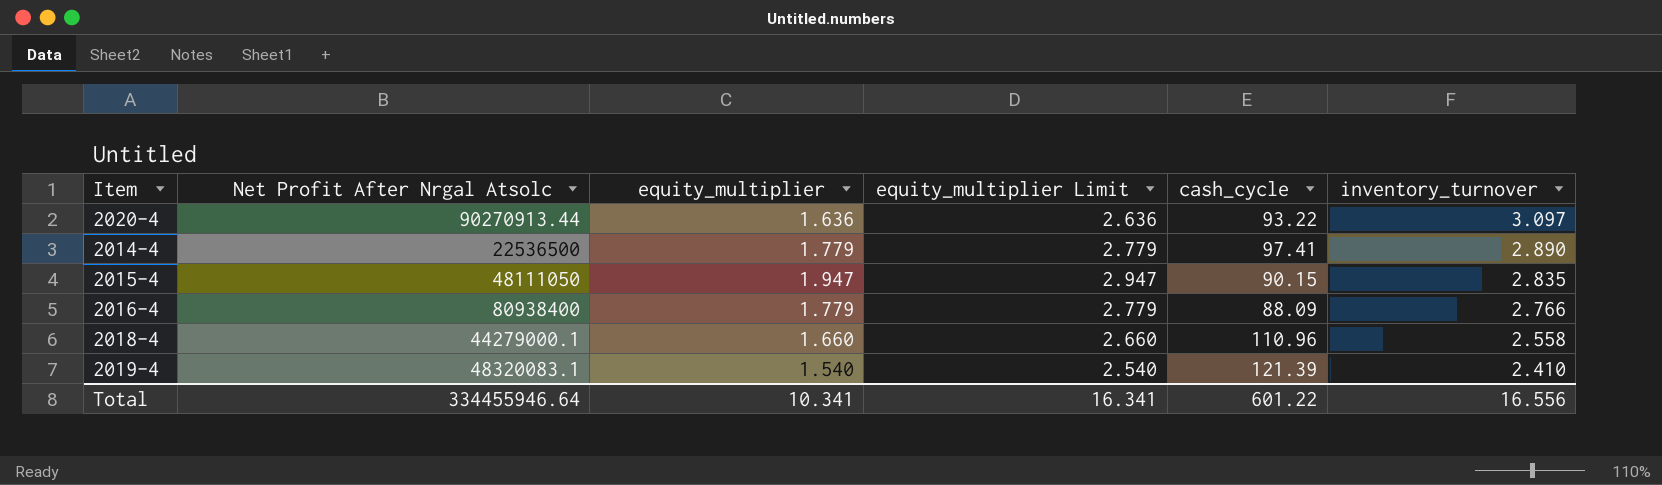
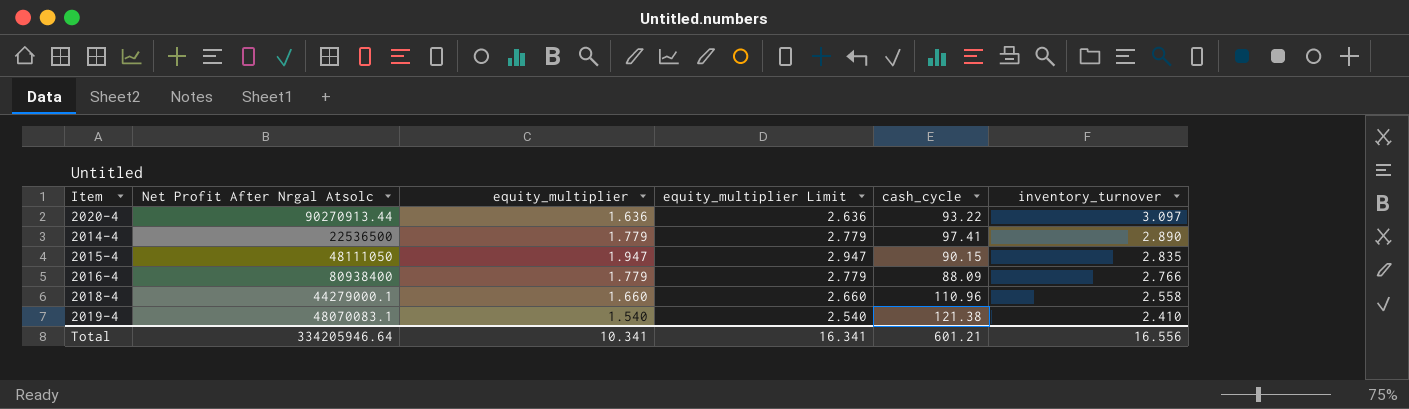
2019-4 | Net Profit After Nrgal Atsolc: 48320083.1 -> 48070083.1
2019-4 | cash_cycle: 121.39 -> 121.38
Total | Net Profit After Nrgal Atsolc: 334455946.64 -> 334205946.64
Total | cash_cycle: 601.22 -> 601.21

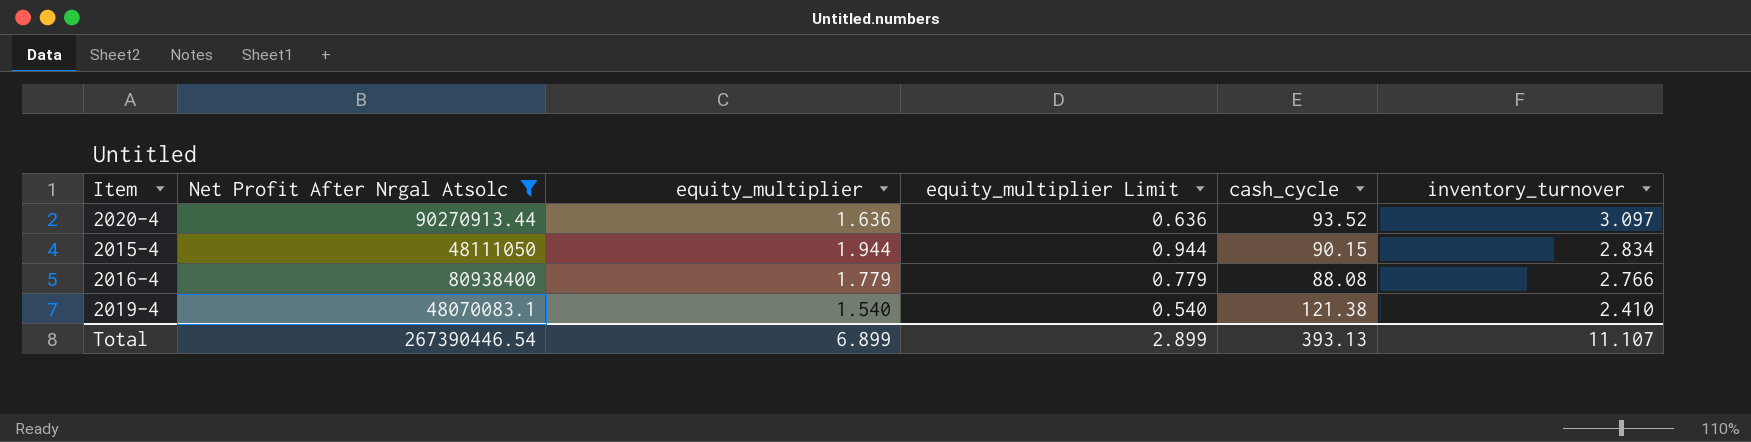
filter: none -> Net Profit After Nrgal Atsolc >= 48070083.1
column equity_multiplier Limit | formula: [equity_multiplier] + 1 -> [equity_multiplier] - 1
2020-4 | cash_cycle: 93.22 -> 93.52
2015-4 | equity_multiplier: 1.947 -> 1.944
2015-4 | inventory_turnover: 2.835 -> 2.834
2016-4 | cash_cycle: 88.09 -> 88.08
Total | Net Profit After Nrgal Atsolc: 334205946.64 -> 267390446.54
Total | equity_multiplier: 10.341 -> 6.899
Total | equity_multiplier Limit: 16.341 -> 2.899
Total | cash_cycle: 601.21 -> 393.13
Total | inventory_turnover: 16.556 -> 11.107

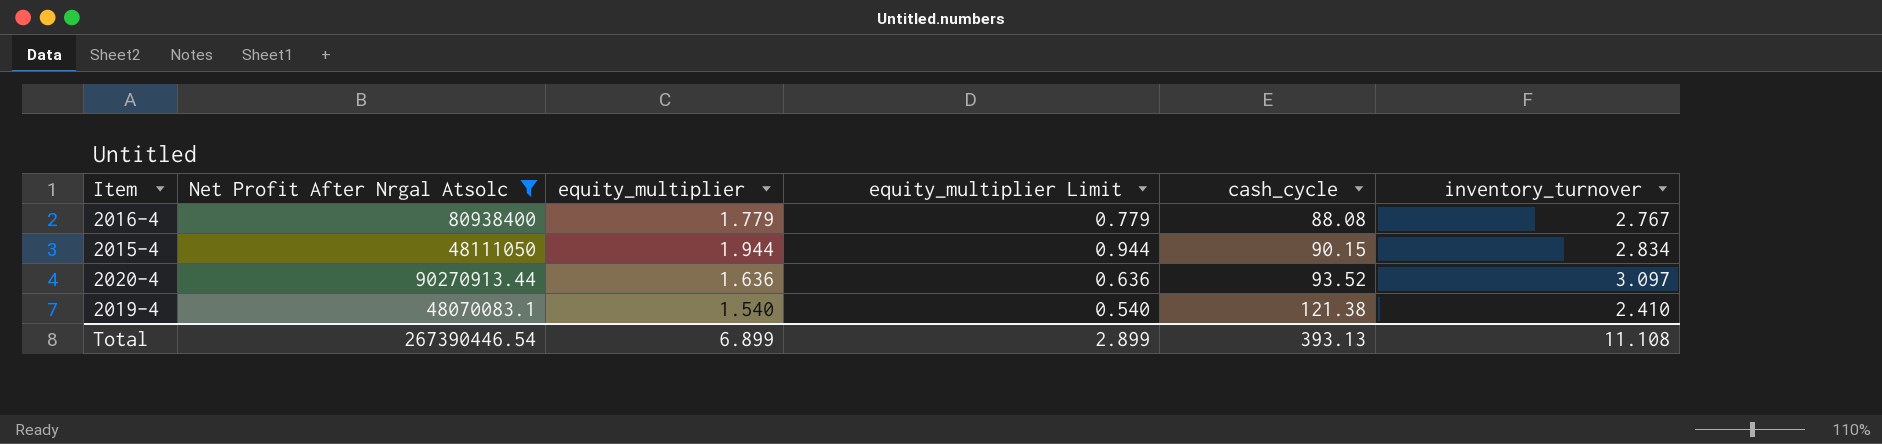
row order: inventory_turnover descending -> cash_cycle ascending
2016-4 | inventory_turnover: 2.766 -> 2.767
Total | inventory_turnover: 11.107 -> 11.108

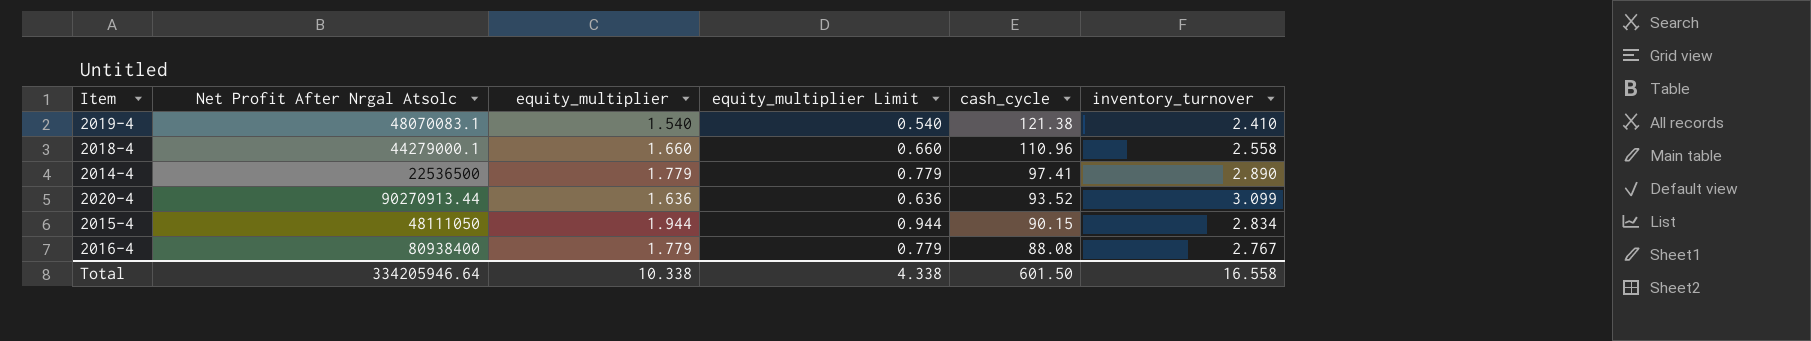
filter: Net Profit After Nrgal Atsolc >= 48070083.1 -> none
row order: cash_cycle ascending -> cash_cycle descending
2020-4 | inventory_turnover: 3.097 -> 3.099
Total | Net Profit After Nrgal Atsolc: 267390446.54 -> 334205946.64
Total | equity_multiplier: 6.899 -> 10.338
Total | equity_multiplier Limit: 2.899 -> 4.338
Total | cash_cycle: 393.13 -> 601.50
Total | inventory_turnover: 11.108 -> 16.558

